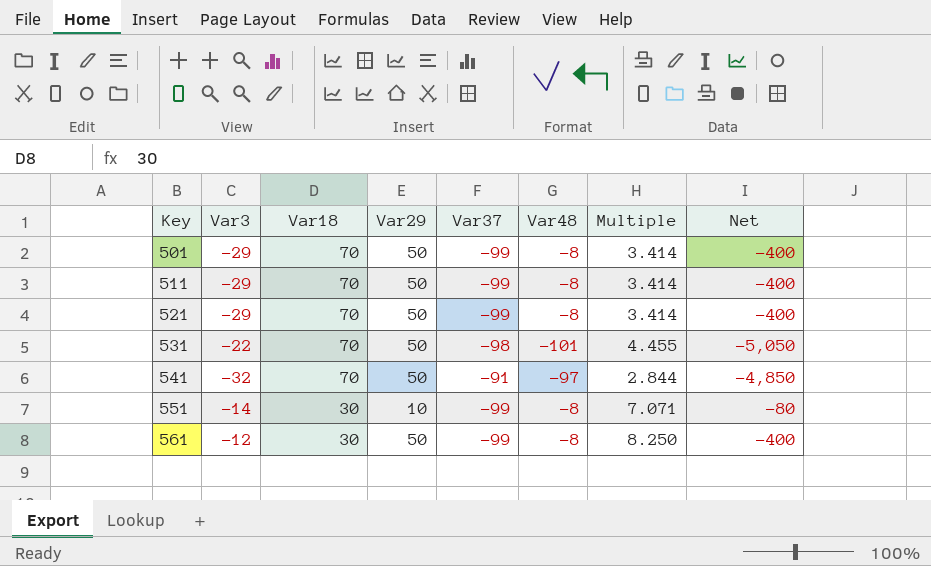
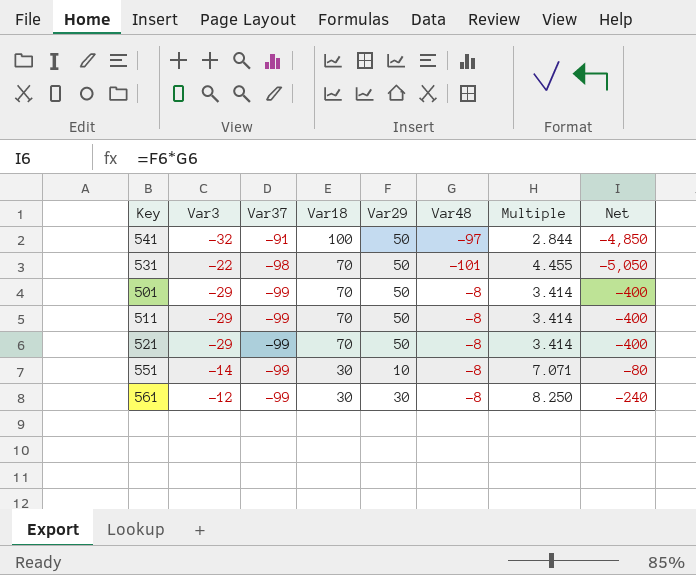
row order: Key ascending -> Var37 descending
column Var37 | position: 5 -> 3
541 | Var18: 70 -> 100
561 | Var29: 50 -> 30
561 | Net: -400 -> -240

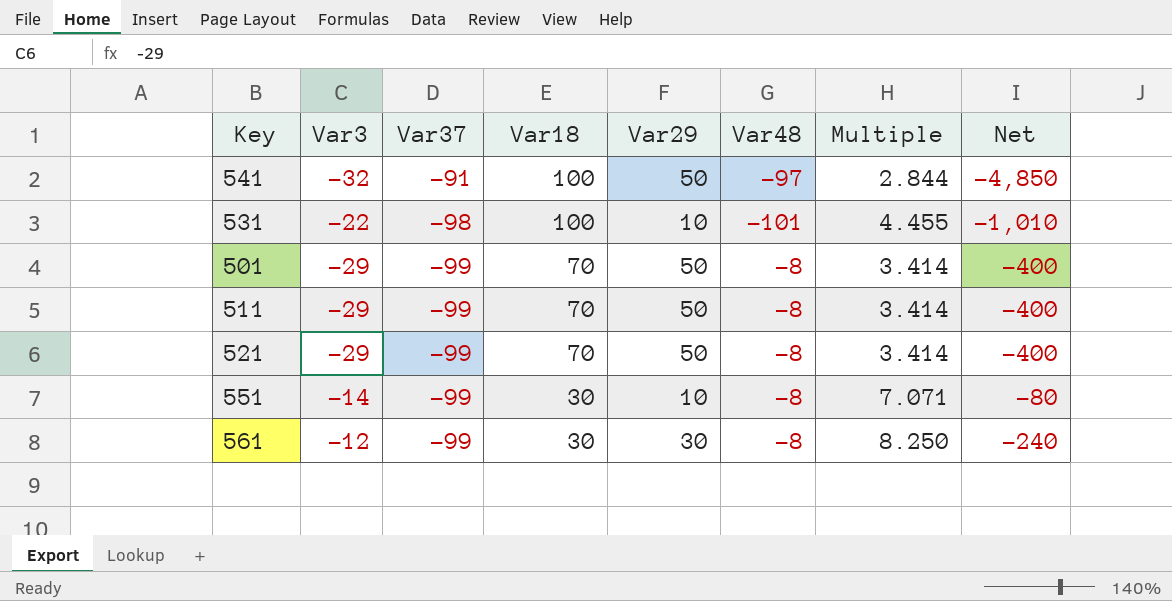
531 | Var18: 70 -> 100
531 | Var29: 50 -> 10
531 | Net: -5,050 -> -1,010

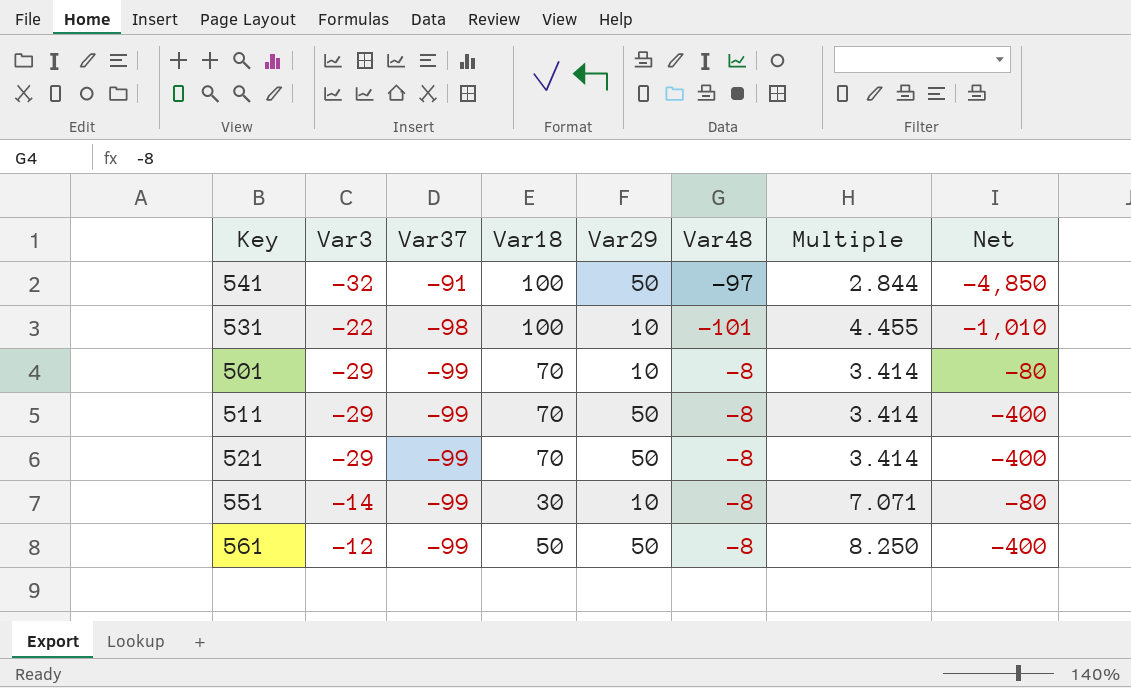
501 | Var29: 50 -> 10
501 | Net: -400 -> -80
561 | Var18: 30 -> 50
561 | Var29: 30 -> 50
561 | Net: -240 -> -400

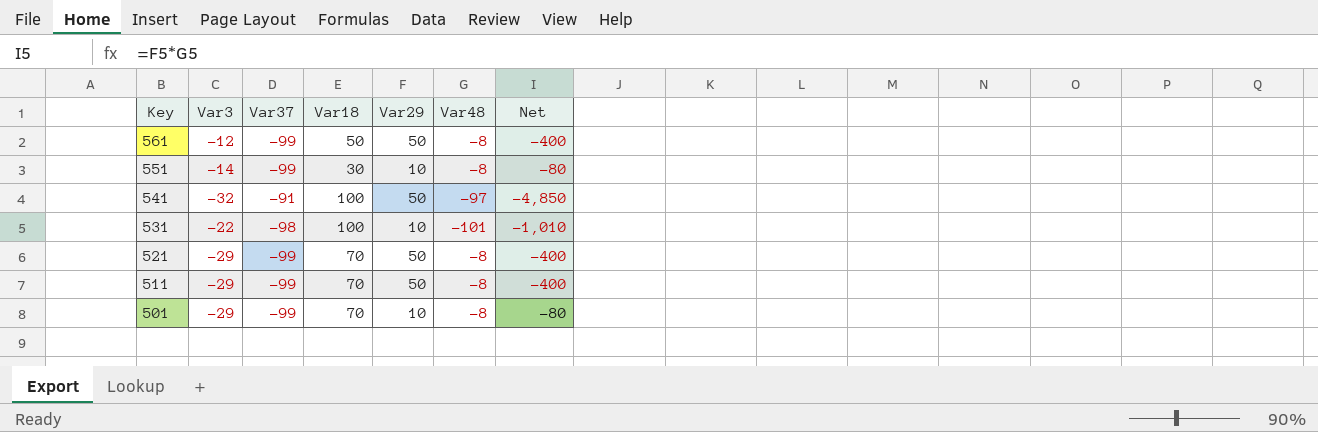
row order: Var37 descending -> Key descending
column Multiple | formula: [Var37] / [Var3] -> none

